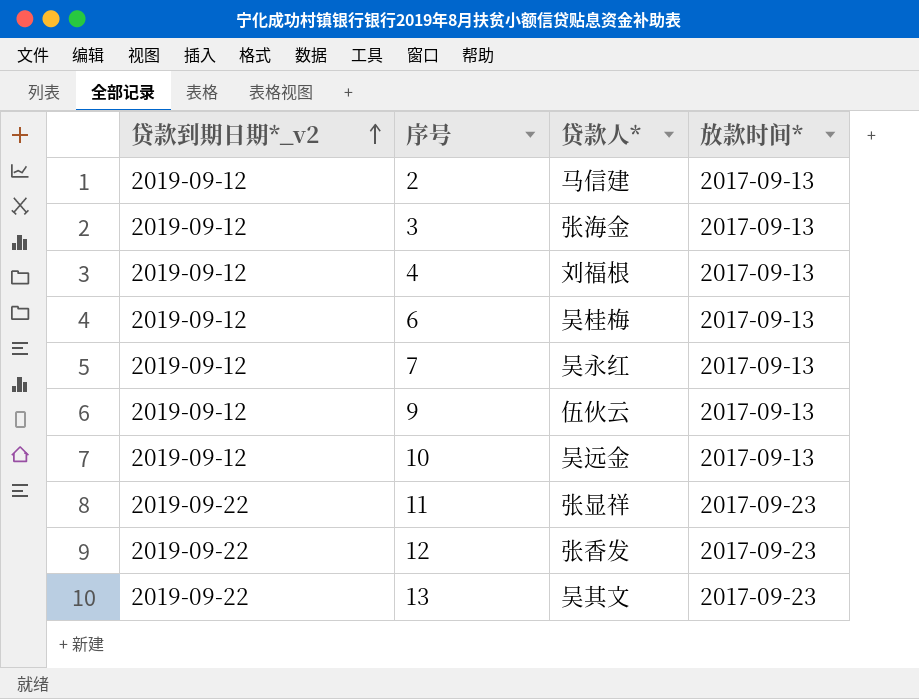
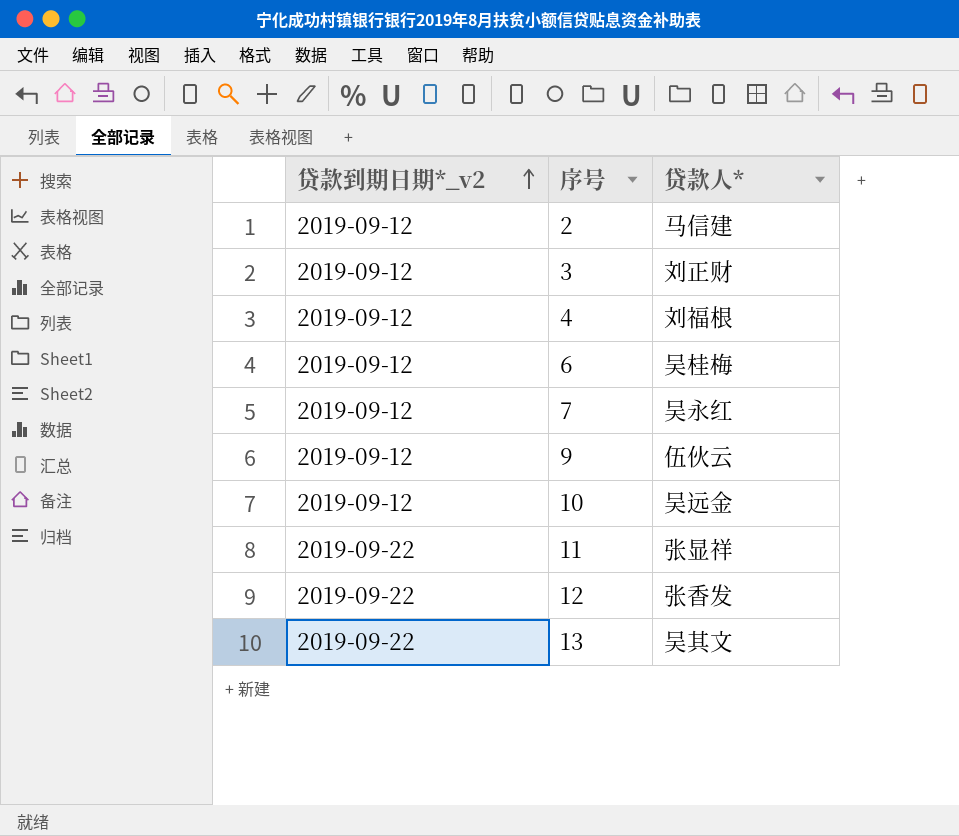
column 放款时间* | position: 4 -> none
3 | 贷款人*: 张海金 -> 刘正财

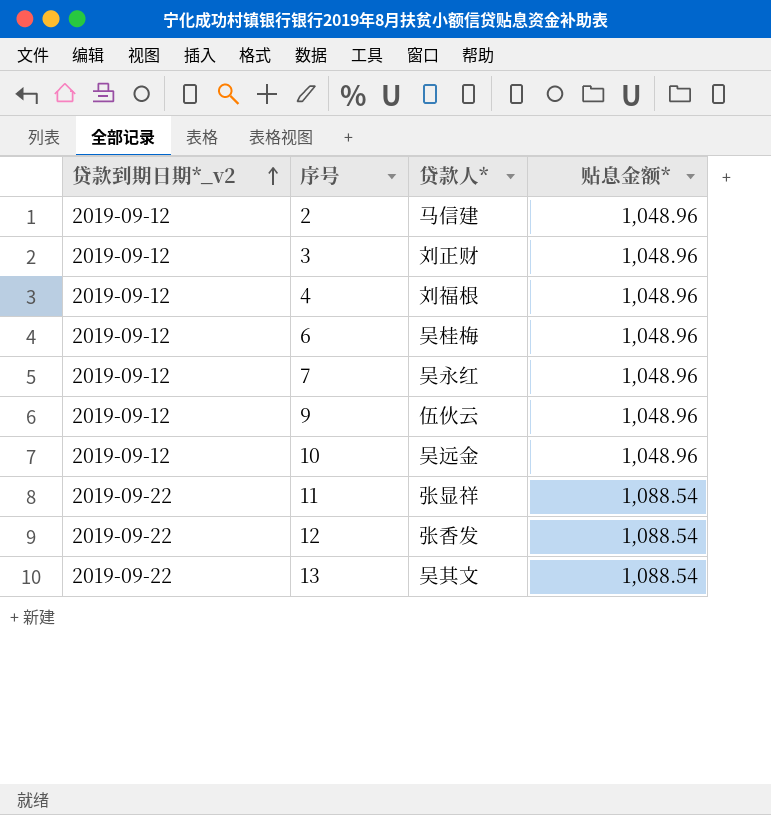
column 贴息金额* | position: none -> 4

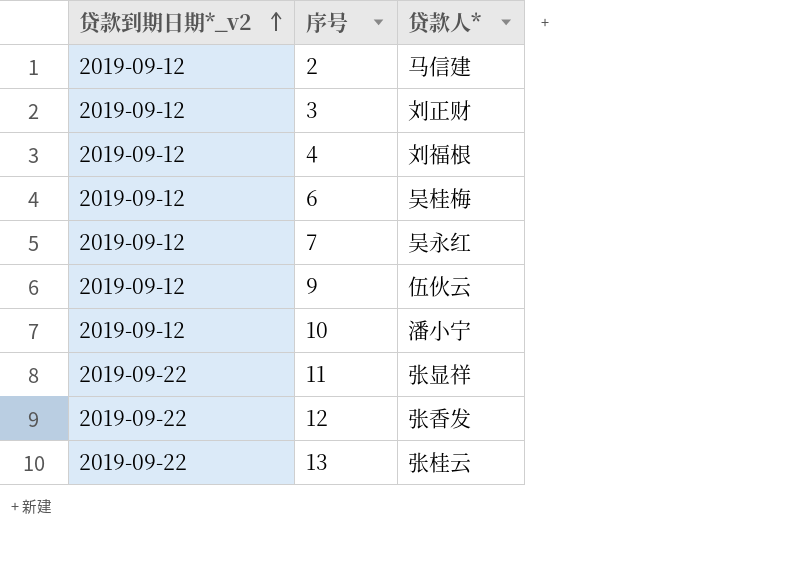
column 贴息金额* | position: 4 -> none
10 | 贷款人*: 吴远金 -> 潘小宁
13 | 贷款人*: 吴其文 -> 张桂云

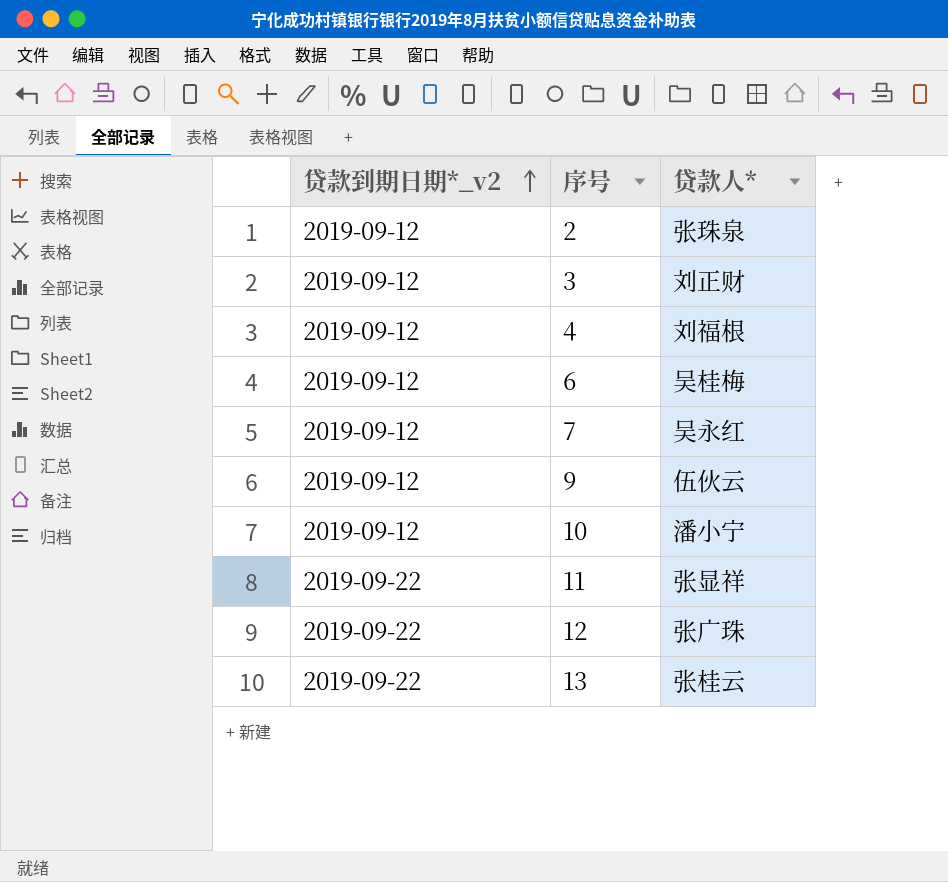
2 | 贷款人*: 马信建 -> 张珠泉
12 | 贷款人*: 张香发 -> 张广珠

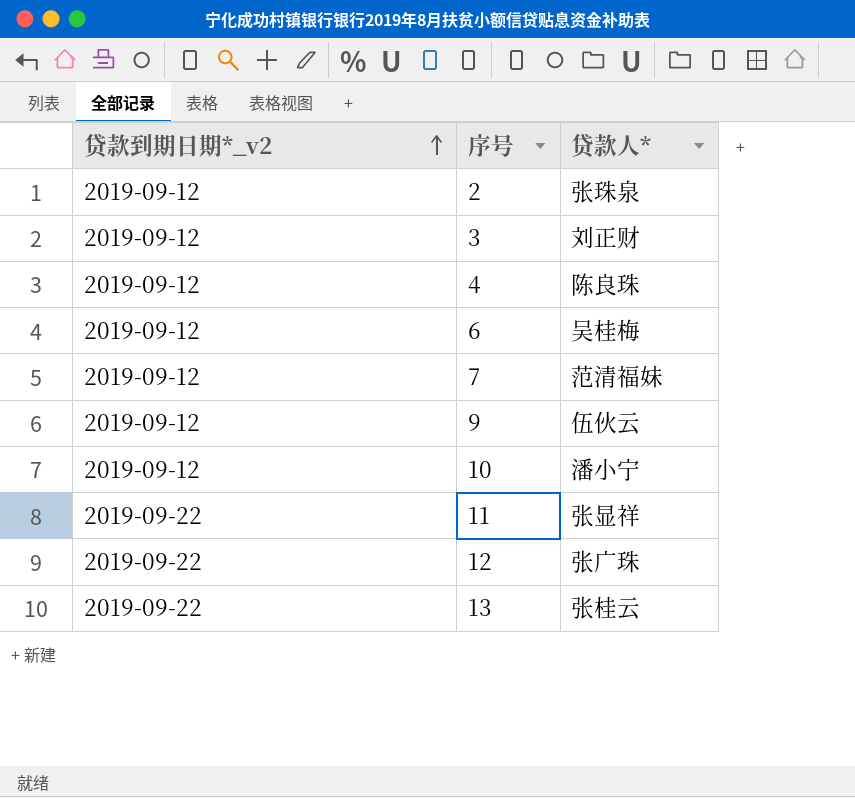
4 | 贷款人*: 刘福根 -> 陈良珠
7 | 贷款人*: 吴永红 -> 范清福妹

